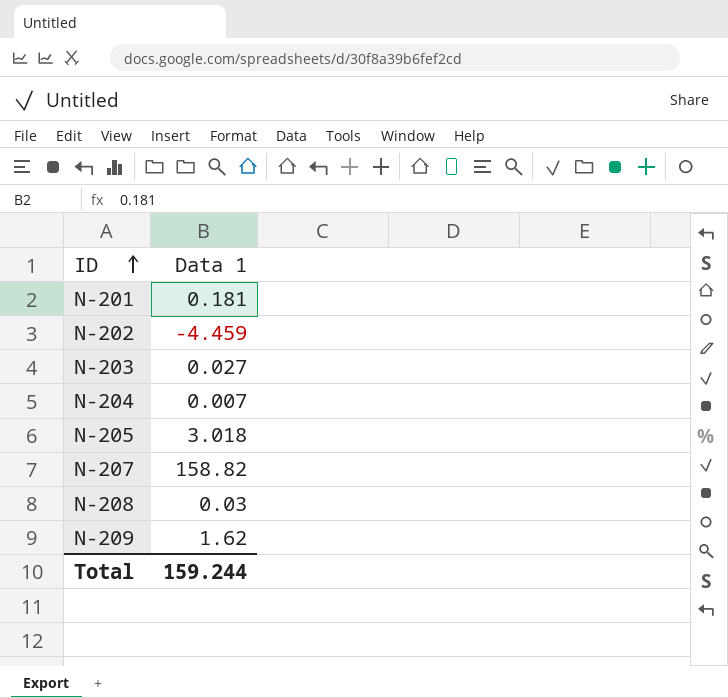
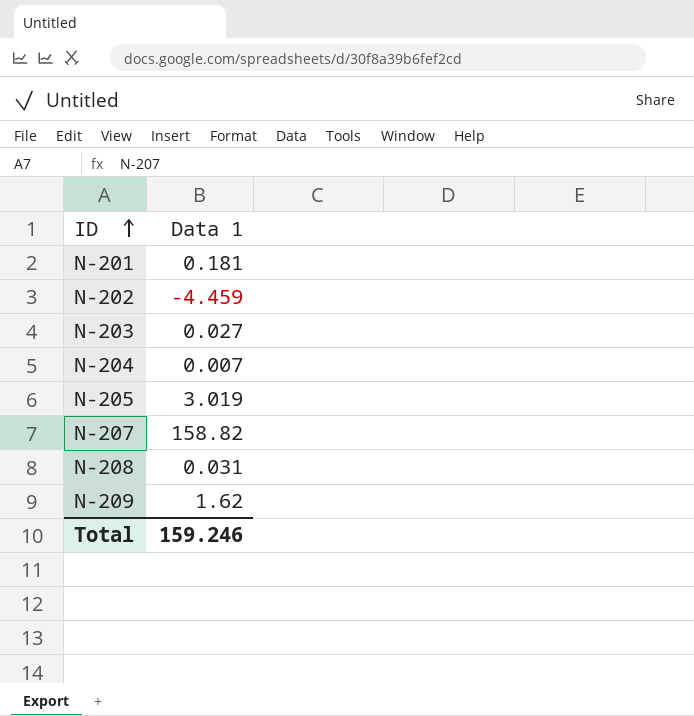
N-205 | Data 1: 3.018 -> 3.019
N-208 | Data 1: 0.03 -> 0.031
Total | Data 1: 159.244 -> 159.246

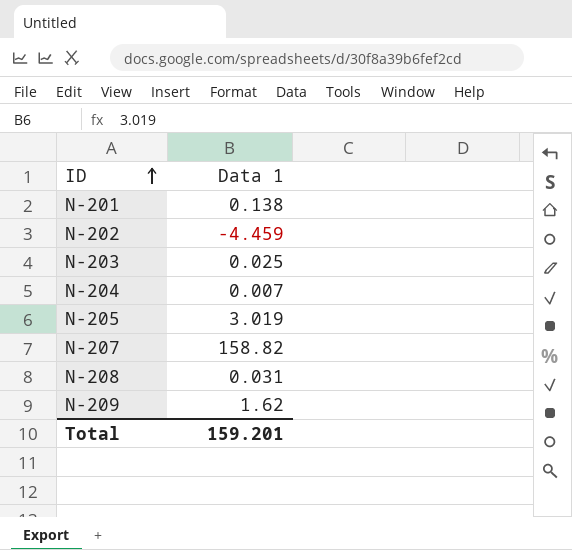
N-201 | Data 1: 0.181 -> 0.138
N-203 | Data 1: 0.027 -> 0.025
Total | Data 1: 159.246 -> 159.201

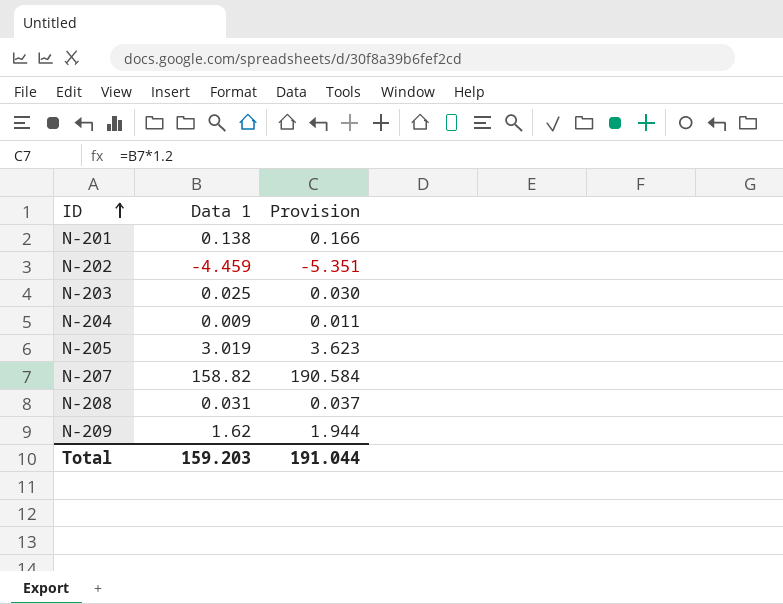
column Provision | formula: none -> [Data 1] * 1.2
N-204 | Data 1: 0.007 -> 0.009
Total | Data 1: 159.201 -> 159.203

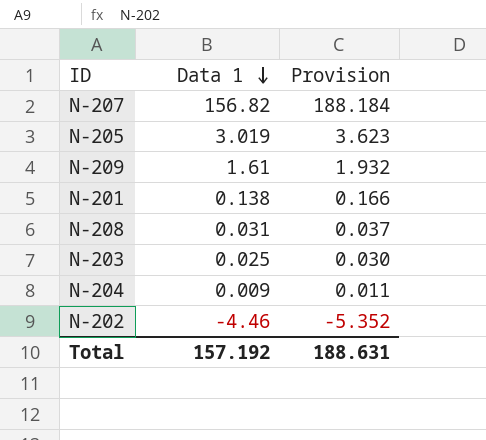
row order: ID ascending -> Data 1 descending
N-207 | Data 1: 158.82 -> 156.82
N-207 | Provision: 190.584 -> 188.184
N-209 | Data 1: 1.62 -> 1.61
N-209 | Provision: 1.944 -> 1.932
N-202 | Data 1: -4.459 -> -4.46
N-202 | Provision: -5.351 -> -5.352
Total | Data 1: 159.203 -> 157.192
Total | Provision: 191.044 -> 188.631

